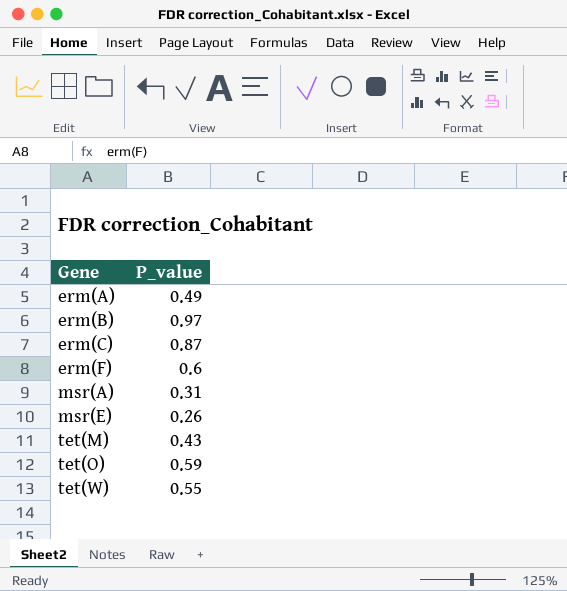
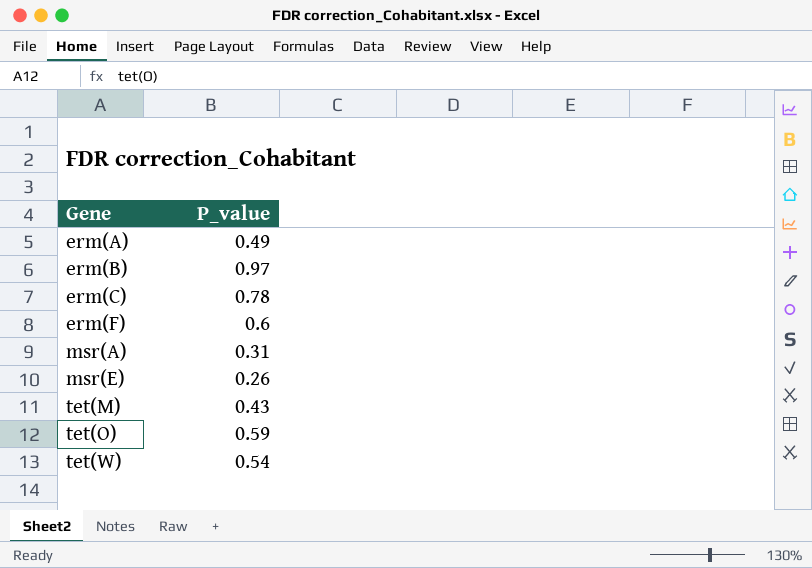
erm(C) | P_value: 0.87 -> 0.78
tet(W) | P_value: 0.55 -> 0.54

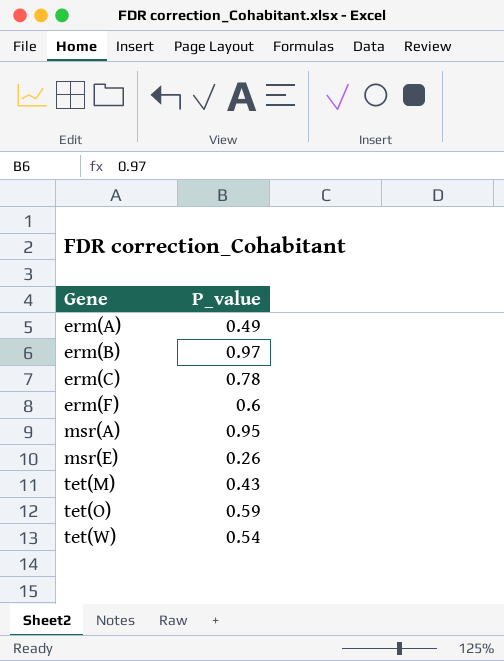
msr(A) | P_value: 0.31 -> 0.95

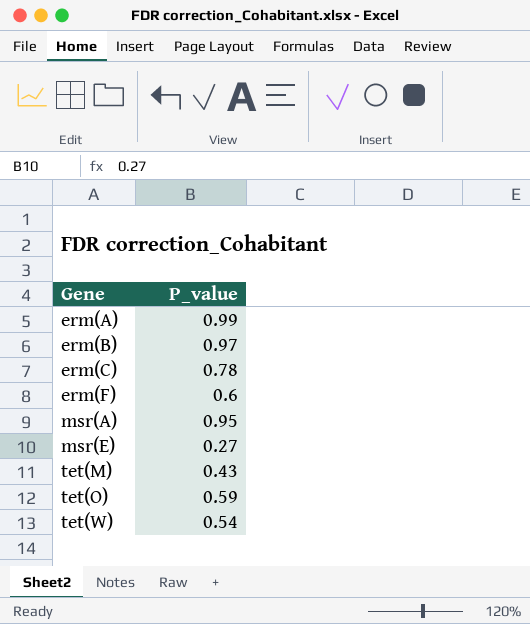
erm(A) | P_value: 0.49 -> 0.99
msr(E) | P_value: 0.26 -> 0.27

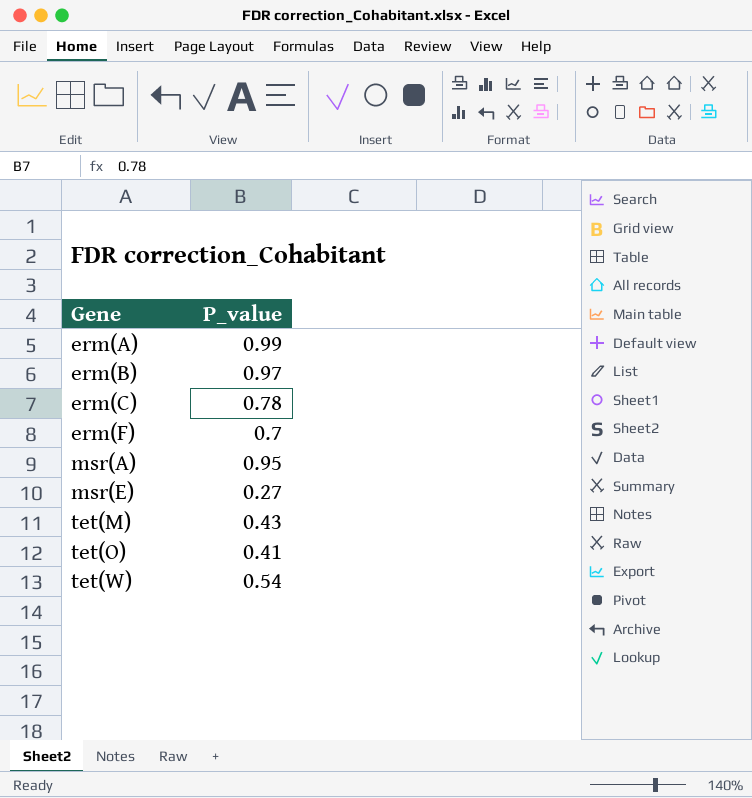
erm(F) | P_value: 0.6 -> 0.7
tet(O) | P_value: 0.59 -> 0.41

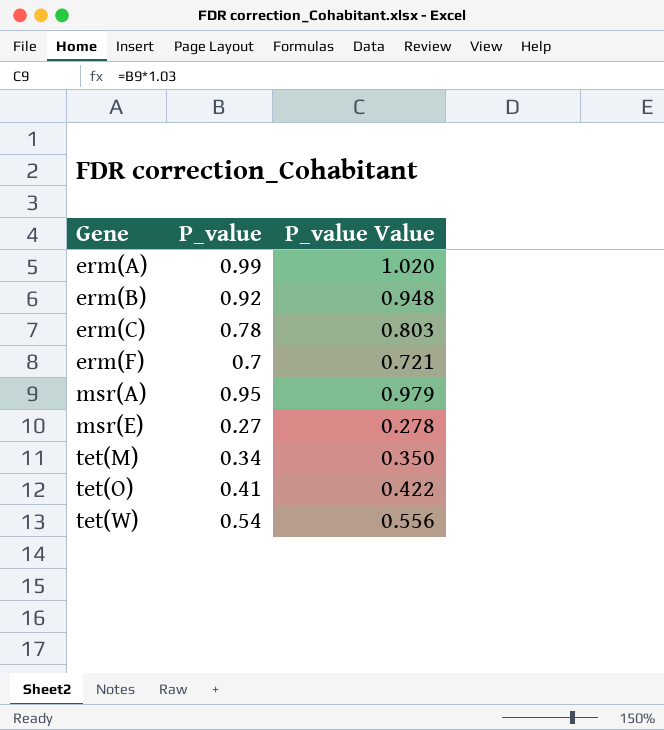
column P_value Value | formula: none -> [P_value] * 1.03
erm(B) | P_value: 0.97 -> 0.92
tet(M) | P_value: 0.43 -> 0.34

